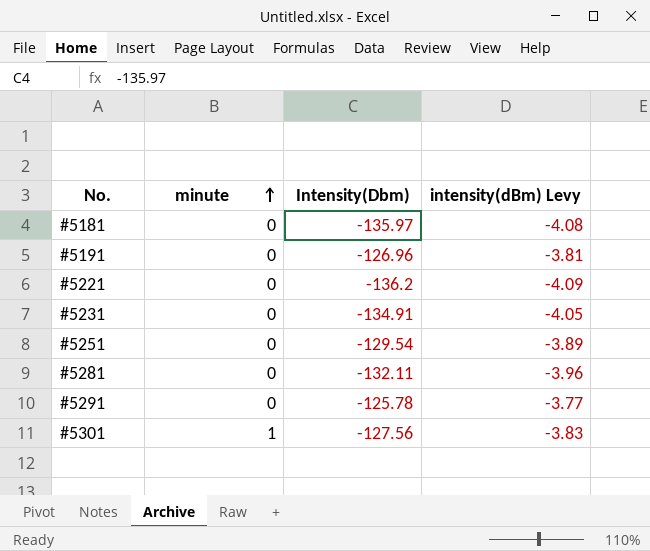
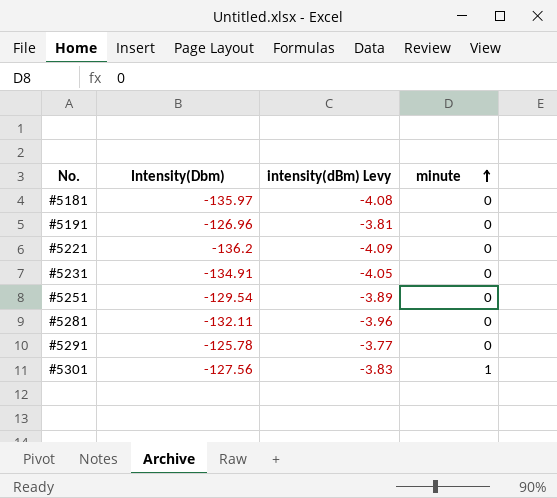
column minute | position: 2 -> 4

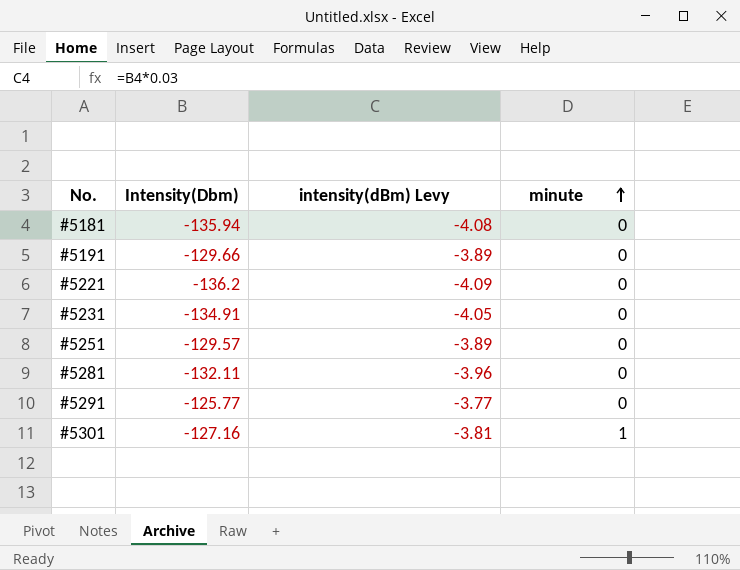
#5181 | Intensity(Dbm): -135.97 -> -135.94
#5191 | Intensity(Dbm): -126.96 -> -129.66
#5191 | intensity(dBm) Levy: -3.81 -> -3.89
#5251 | Intensity(Dbm): -129.54 -> -129.57
#5291 | Intensity(Dbm): -125.78 -> -125.77
#5301 | Intensity(Dbm): -127.56 -> -127.16
#5301 | intensity(dBm) Levy: -3.83 -> -3.81

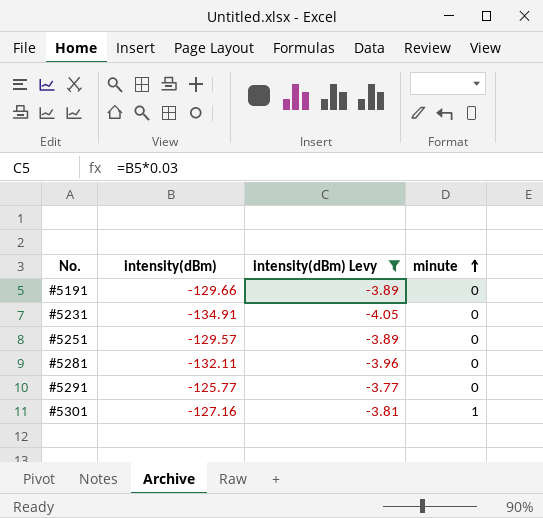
filter: none -> intensity(dBm) Levy >= -4.05
column name: Intensity(Dbm) -> intensity(dBm)

